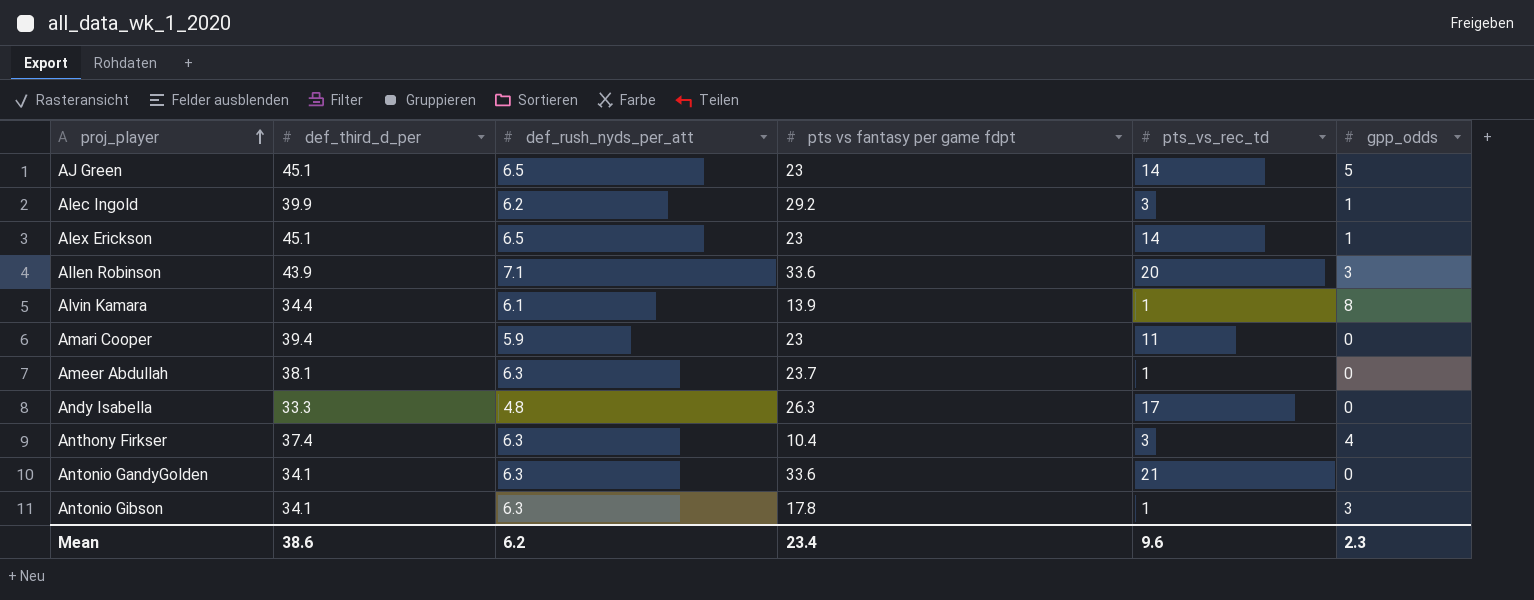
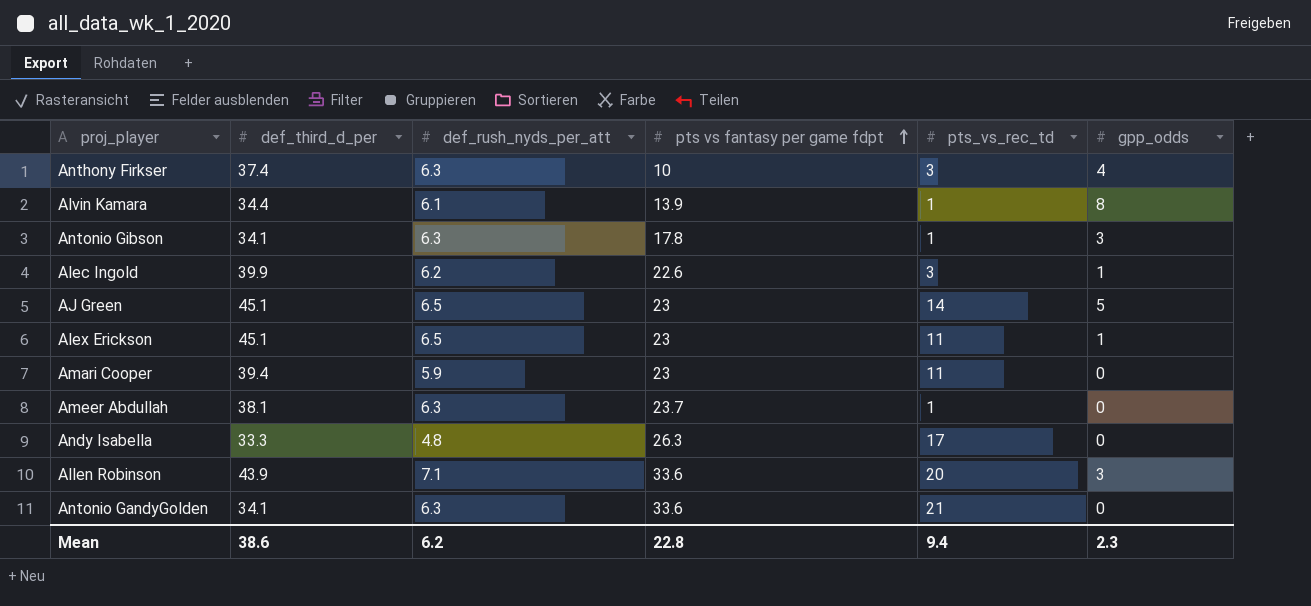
row order: proj_player ascending -> pts vs fantasy per game fdpt ascending
Anthony Firkser | pts vs fantasy per game fdpt: 10.4 -> 10
Alec Ingold | pts vs fantasy per game fdpt: 29.2 -> 22.6
Alex Erickson | pts_vs_rec_td: 14 -> 11
Mean | pts vs fantasy per game fdpt: 23.4 -> 22.8
Mean | pts_vs_rec_td: 9.6 -> 9.4

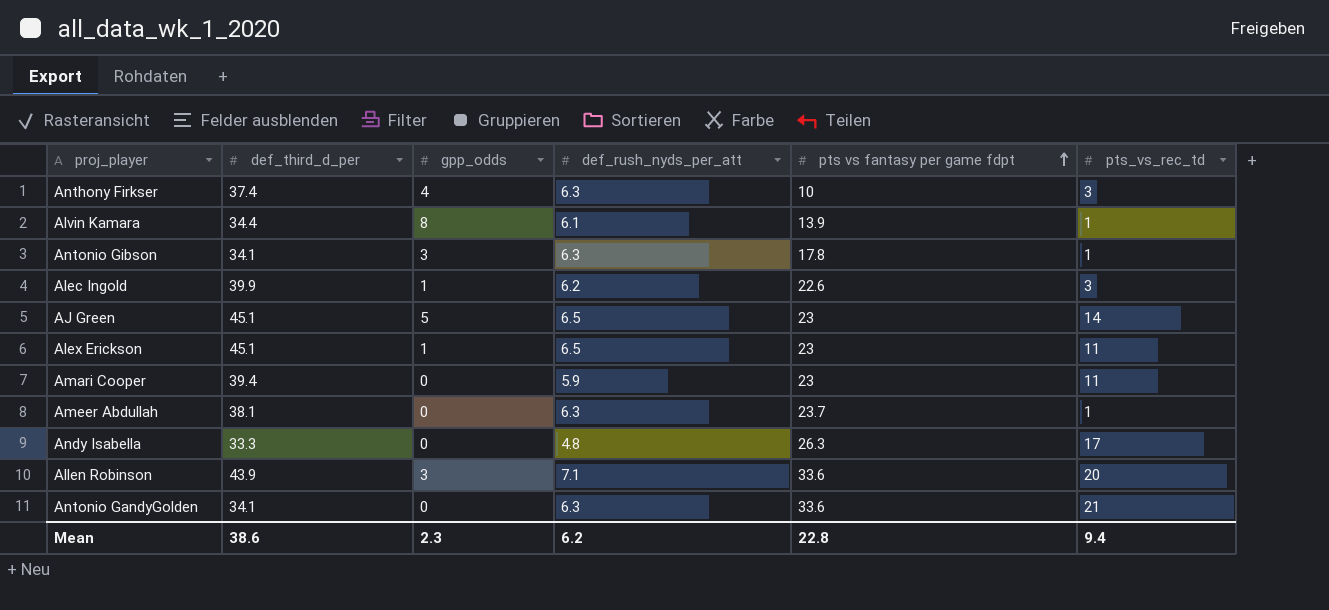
column gpp_odds | position: 6 -> 3

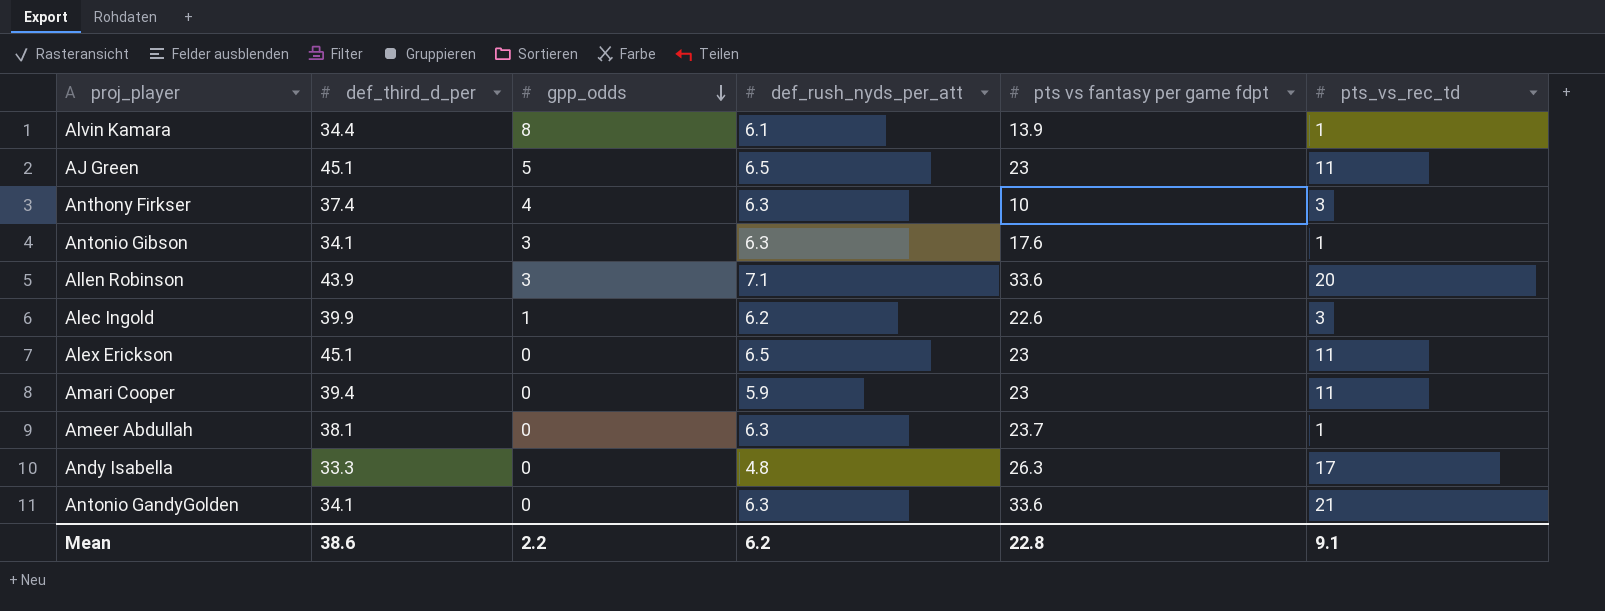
row order: pts vs fantasy per game fdpt ascending -> gpp_odds descending
AJ Green | pts_vs_rec_td: 14 -> 11
Antonio Gibson | pts vs fantasy per game fdpt: 17.8 -> 17.6
Alex Erickson | gpp_odds: 1 -> 0
Mean | gpp_odds: 2.3 -> 2.2
Mean | pts_vs_rec_td: 9.4 -> 9.1

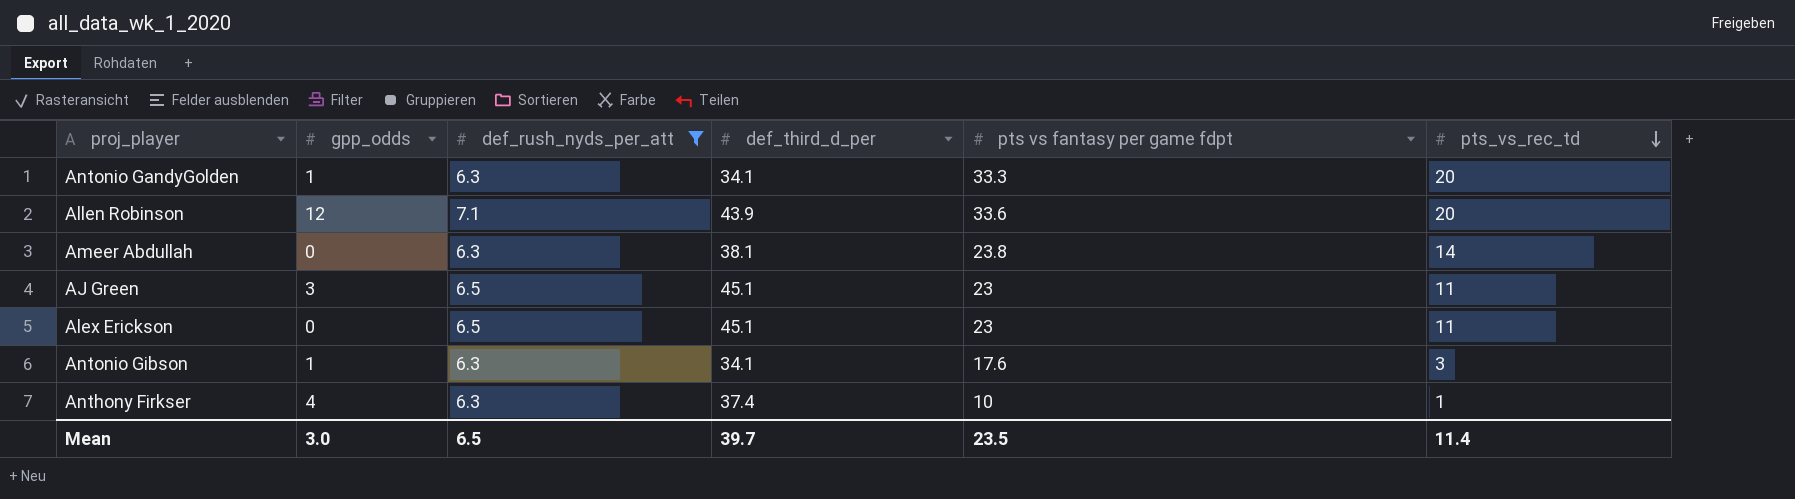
filter: none -> def_rush_nyds_per_att >= 6.3
row order: gpp_odds descending -> pts_vs_rec_td descending
column def_third_d_per | position: 2 -> 4
Antonio GandyGolden | gpp_odds: 0 -> 1
Antonio GandyGolden | pts vs fantasy per game fdpt: 33.6 -> 33.3
Antonio GandyGolden | pts_vs_rec_td: 21 -> 20
Allen Robinson | gpp_odds: 3 -> 12
Ameer Abdullah | pts vs fantasy per game fdpt: 23.7 -> 23.8
Ameer Abdullah | pts_vs_rec_td: 1 -> 14
AJ Green | gpp_odds: 5 -> 3
Antonio Gibson | gpp_odds: 3 -> 1
Antonio Gibson | pts_vs_rec_td: 1 -> 3
Anthony Firkser | pts_vs_rec_td: 3 -> 1
Mean | gpp_odds: 2.2 -> 3.0
Mean | def_rush_nyds_per_att: 6.2 -> 6.5
Mean | def_third_d_per: 38.6 -> 39.7
Mean | pts vs fantasy per game fdpt: 22.8 -> 23.5
Mean | pts_vs_rec_td: 9.1 -> 11.4

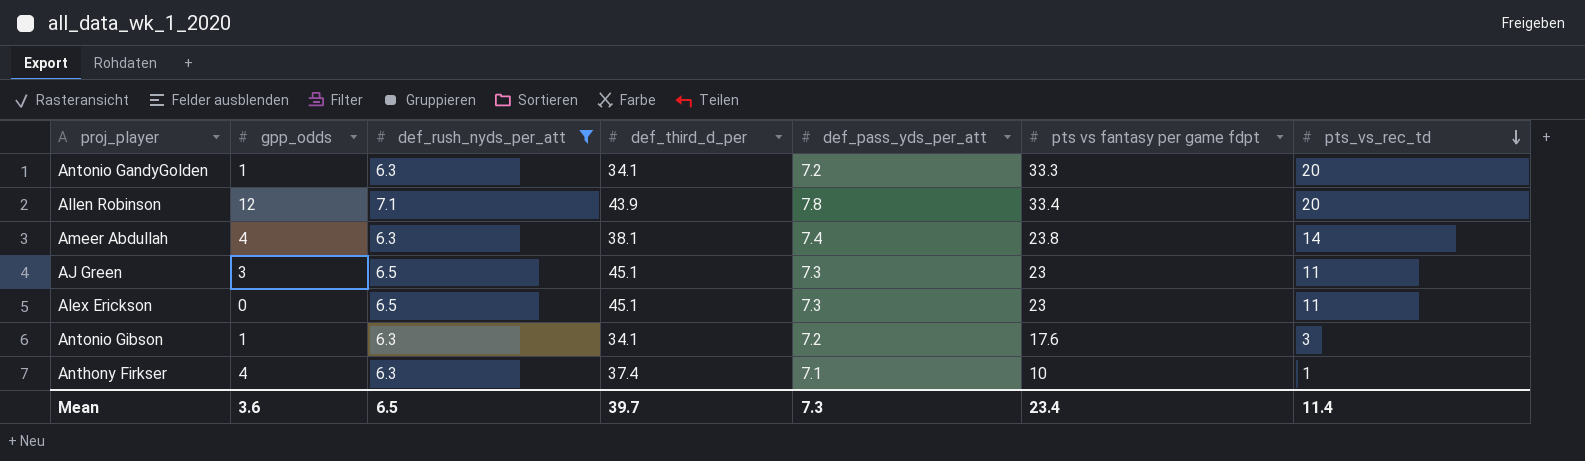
column def_pass_yds_per_att | position: none -> 5
Allen Robinson | pts vs fantasy per game fdpt: 33.6 -> 33.4
Ameer Abdullah | gpp_odds: 0 -> 4
Mean | gpp_odds: 3.0 -> 3.6
Mean | pts vs fantasy per game fdpt: 23.5 -> 23.4

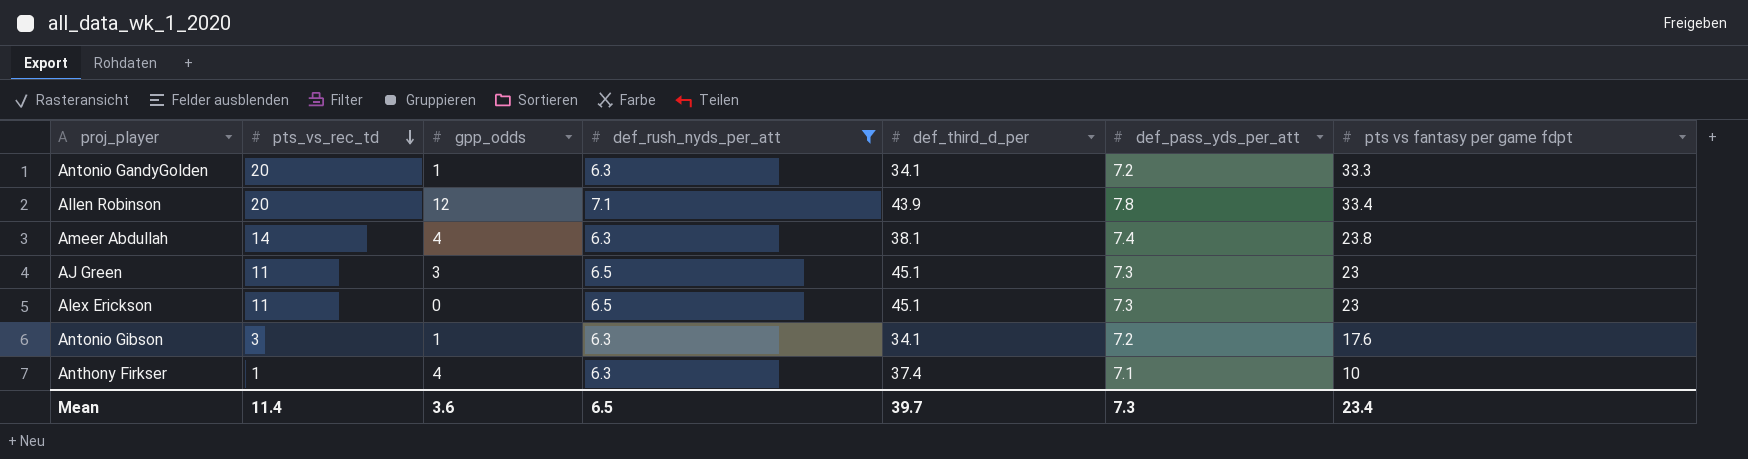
column pts_vs_rec_td | position: 7 -> 2

